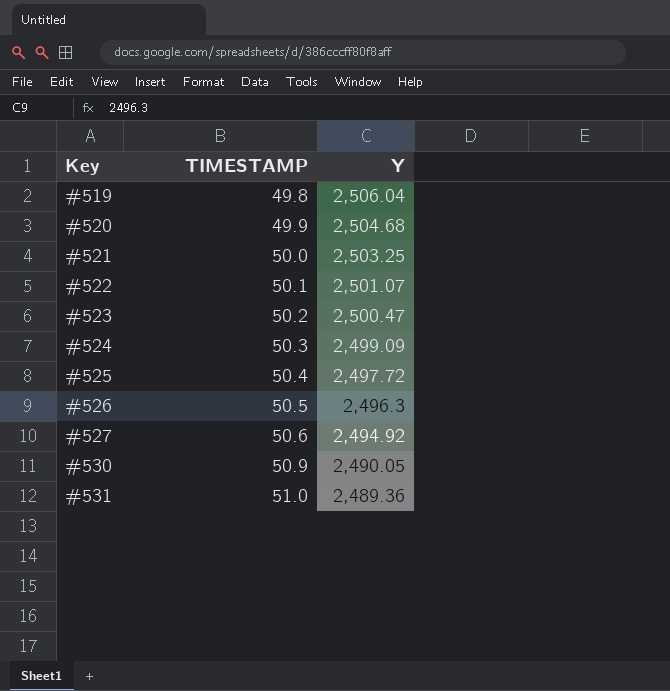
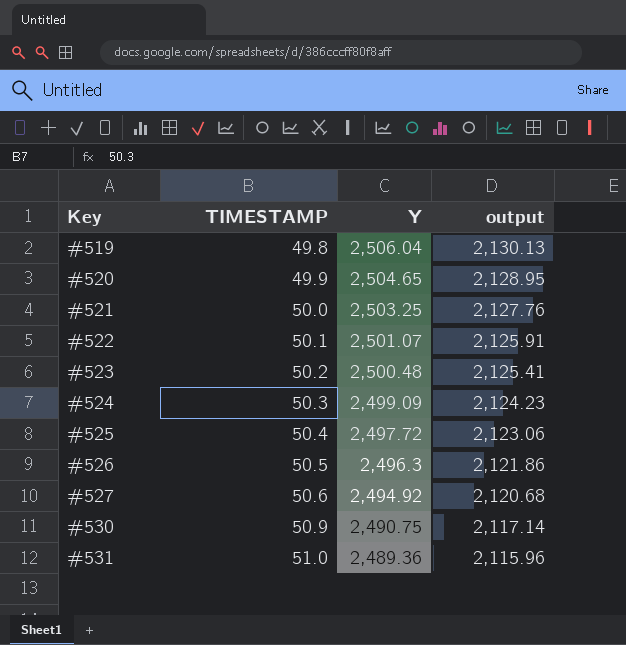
column output | formula: none -> [Y] * 0.85
#520 | Y: 2,504.68 -> 2,504.65
#523 | Y: 2,500.47 -> 2,500.48
#530 | Y: 2,490.05 -> 2,490.75

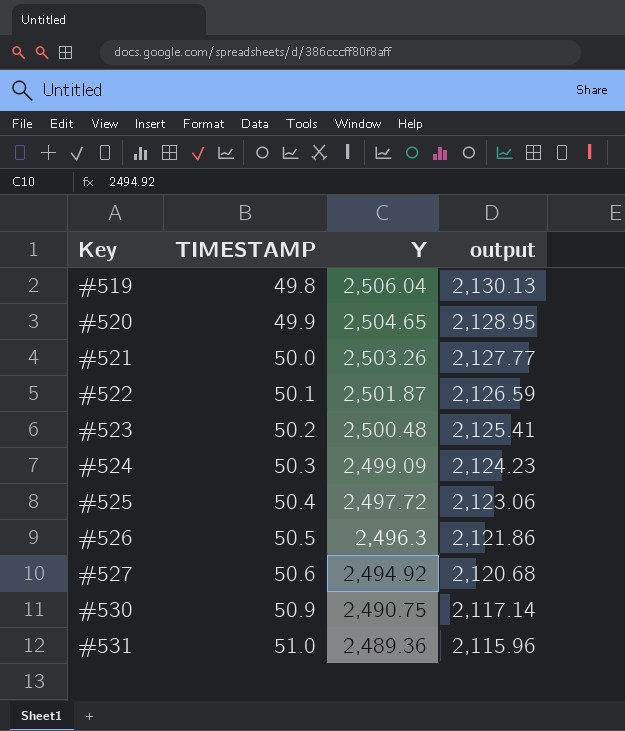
#521 | Y: 2,503.25 -> 2,503.26
#521 | output: 2,127.76 -> 2,127.77
#522 | Y: 2,501.07 -> 2,501.87
#522 | output: 2,125.91 -> 2,126.59

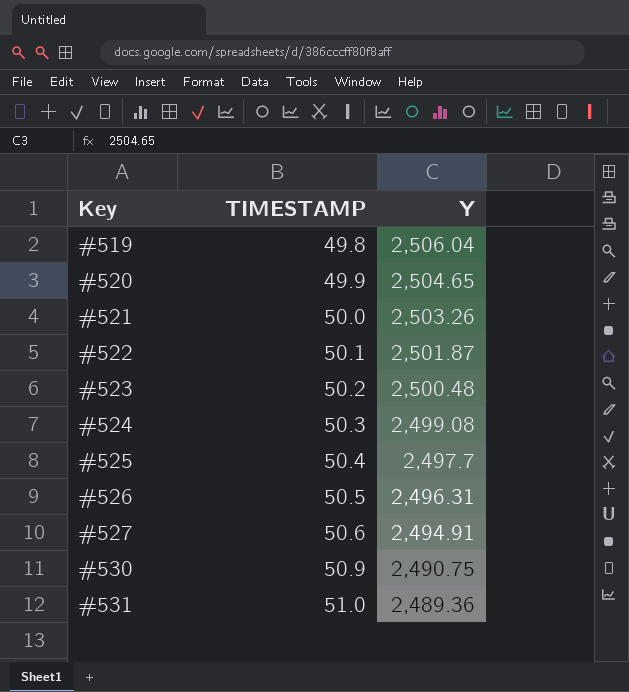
column output | formula: [Y] * 0.85 -> none
#524 | Y: 2,499.09 -> 2,499.08
#525 | Y: 2,497.72 -> 2,497.7
#526 | Y: 2,496.3 -> 2,496.31
#527 | Y: 2,494.92 -> 2,494.91

